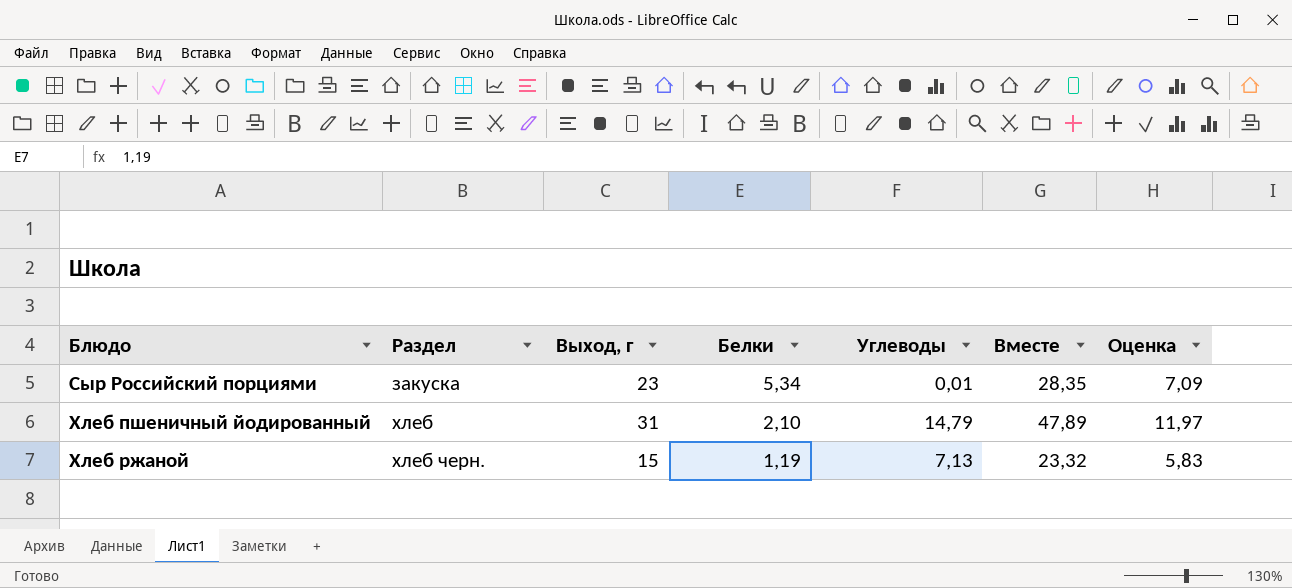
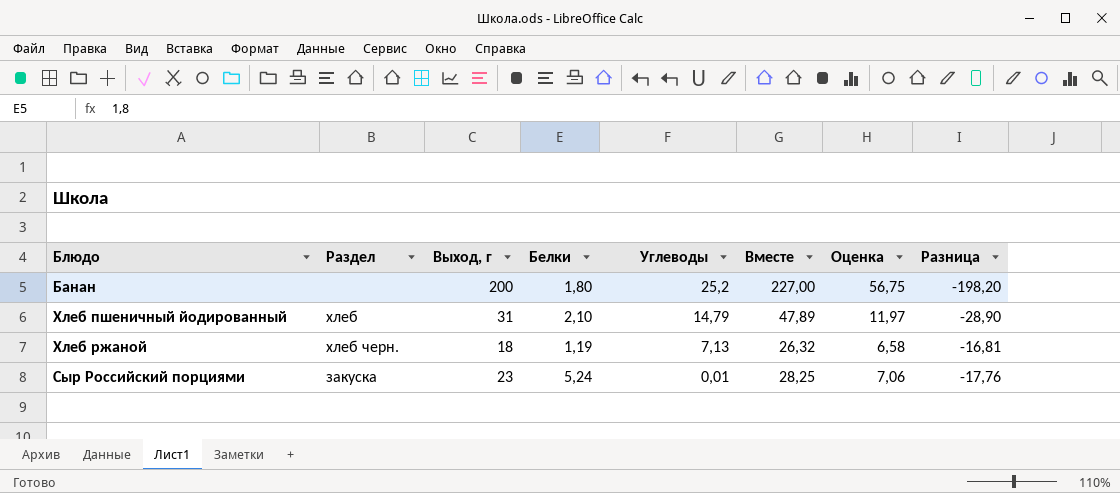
row order: Блюдо ascending -> Углеводы descending
column Разница | formula: none -> [Белки] - [Выход, г]
row Банан: none -> none | 200 | 1,80 | 25,2 | 227,00 | 56,75 | -198,20
Хлеб ржаной | Выход, г: 15 -> 18
Хлеб ржаной | Вместе: 23,32 -> 26,32
Хлеб ржаной | Оценка: 5,83 -> 6,58
Сыр Российский порциями | Белки: 5,34 -> 5,24
Сыр Российский порциями | Вместе: 28,35 -> 28,25
Сыр Российский порциями | Оценка: 7,09 -> 7,06

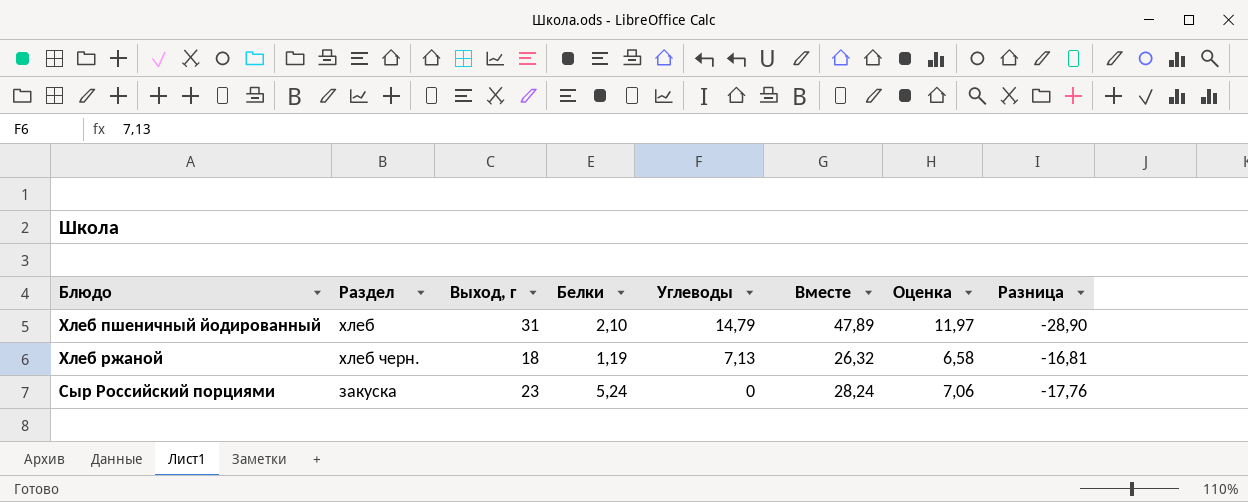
row Банан: none | 200 | 1,80 | 25,2 | 227,00 | 56,75 | -198,20 -> none
Сыр Российский порциями | Углеводы: 0,01 -> 0
Сыр Российский порциями | Вместе: 28,25 -> 28,24

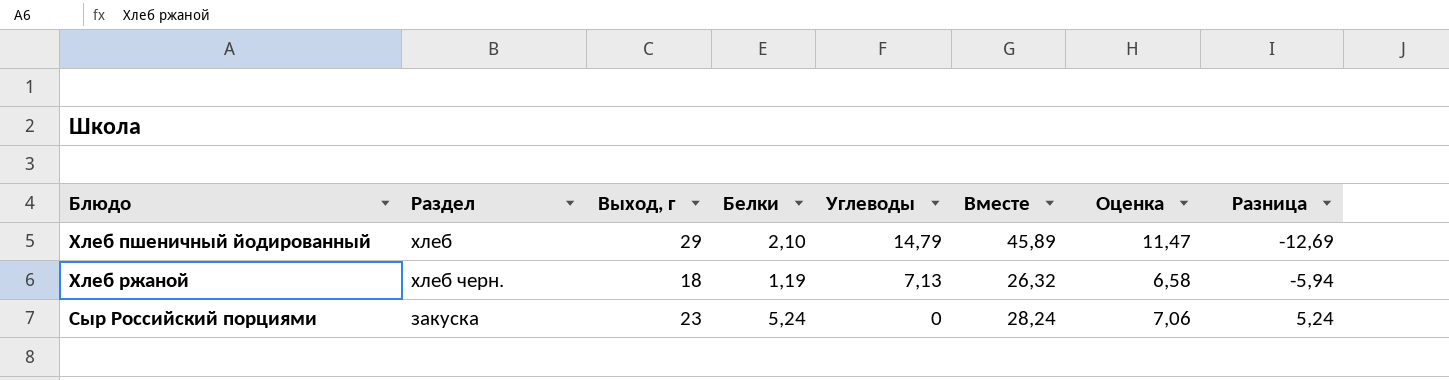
column Разница | formula: [Белки] - [Выход, г] -> [Белки] - [Углеводы]
Хлеб пшеничный йодированный | Выход, г: 31 -> 29
Хлеб пшеничный йодированный | Вместе: 47,89 -> 45,89
Хлеб пшеничный йодированный | Оценка: 11,97 -> 11,47

